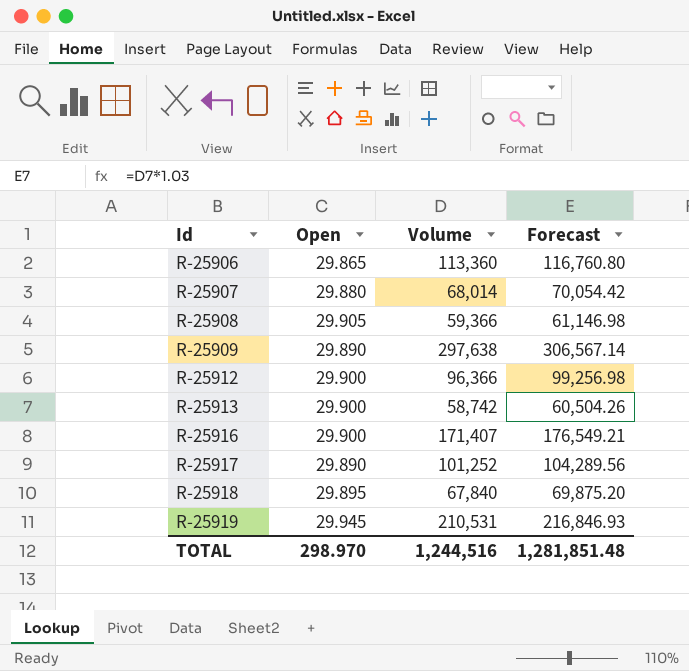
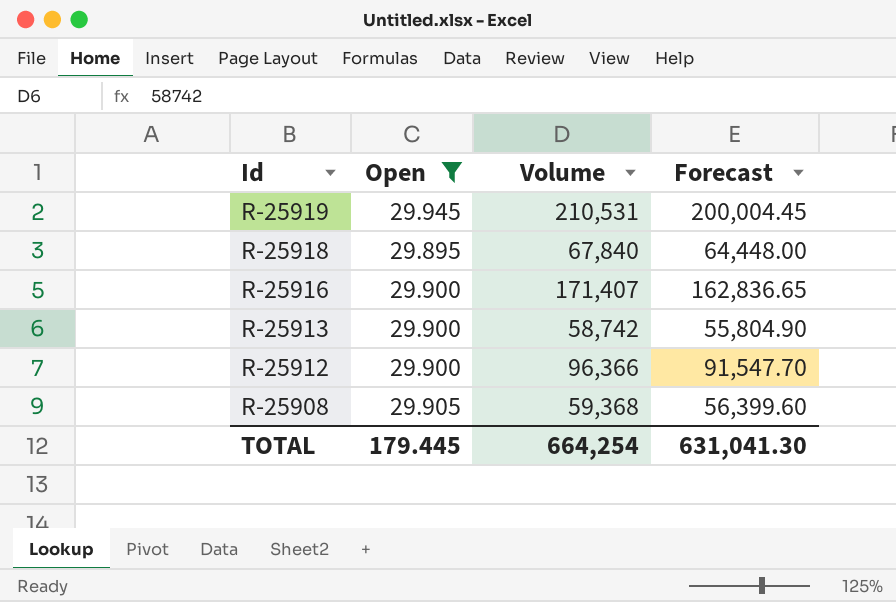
filter: none -> Open >= 29.895
row order: Id ascending -> Id descending
column Forecast | formula: [Volume] * 1.03 -> [Volume] * 0.95
R-25908 | Volume: 59,366 -> 59,368
TOTAL | Open: 298.970 -> 179.445
TOTAL | Volume: 1,244,516 -> 664,254
TOTAL | Forecast: 1,281,851.48 -> 631,041.30

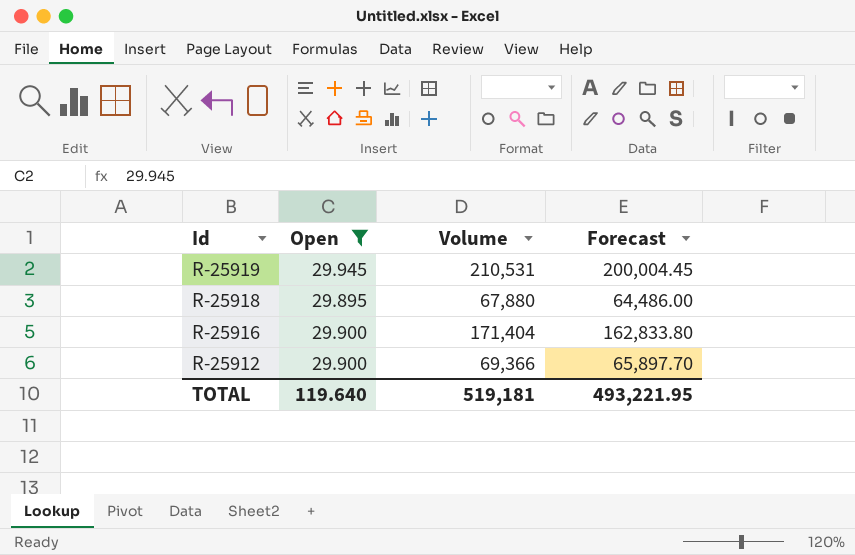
row R-25913: 29.900 | 58,742 | 55,804.90 -> none
row R-25908: 29.905 | 59,368 | 56,399.60 -> none
R-25918 | Volume: 67,840 -> 67,880
R-25918 | Forecast: 64,448.00 -> 64,486.00
R-25916 | Volume: 171,407 -> 171,404
R-25916 | Forecast: 162,836.65 -> 162,833.80
R-25912 | Volume: 96,366 -> 69,366
R-25912 | Forecast: 91,547.70 -> 65,897.70
TOTAL | Open: 179.445 -> 119.640
TOTAL | Volume: 664,254 -> 519,181
TOTAL | Forecast: 631,041.30 -> 493,221.95

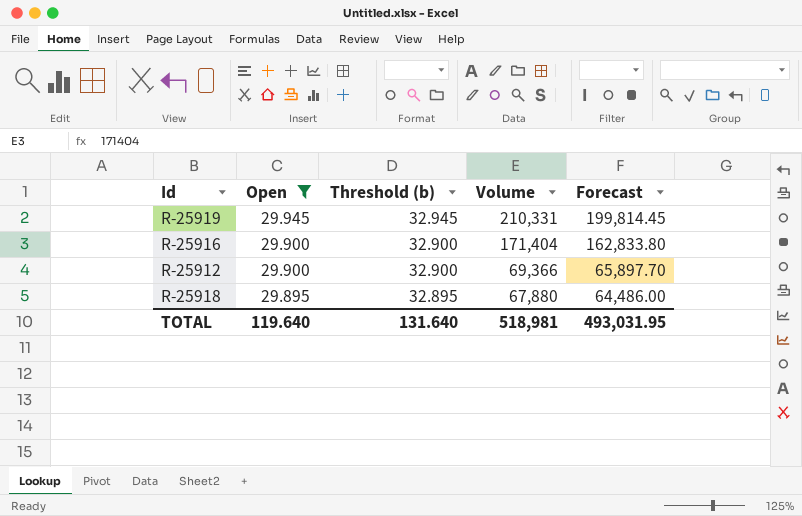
row order: Id descending -> Open descending
column Threshold (b) | formula: none -> [Open] + 3
R-25919 | Volume: 210,531 -> 210,331
R-25919 | Forecast: 200,004.45 -> 199,814.45
TOTAL | Volume: 519,181 -> 518,981
TOTAL | Forecast: 493,221.95 -> 493,031.95

